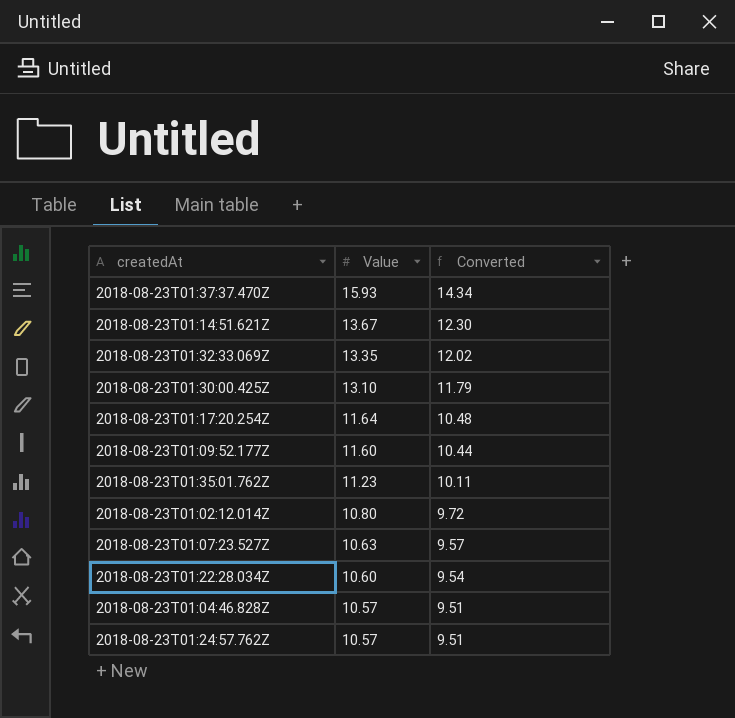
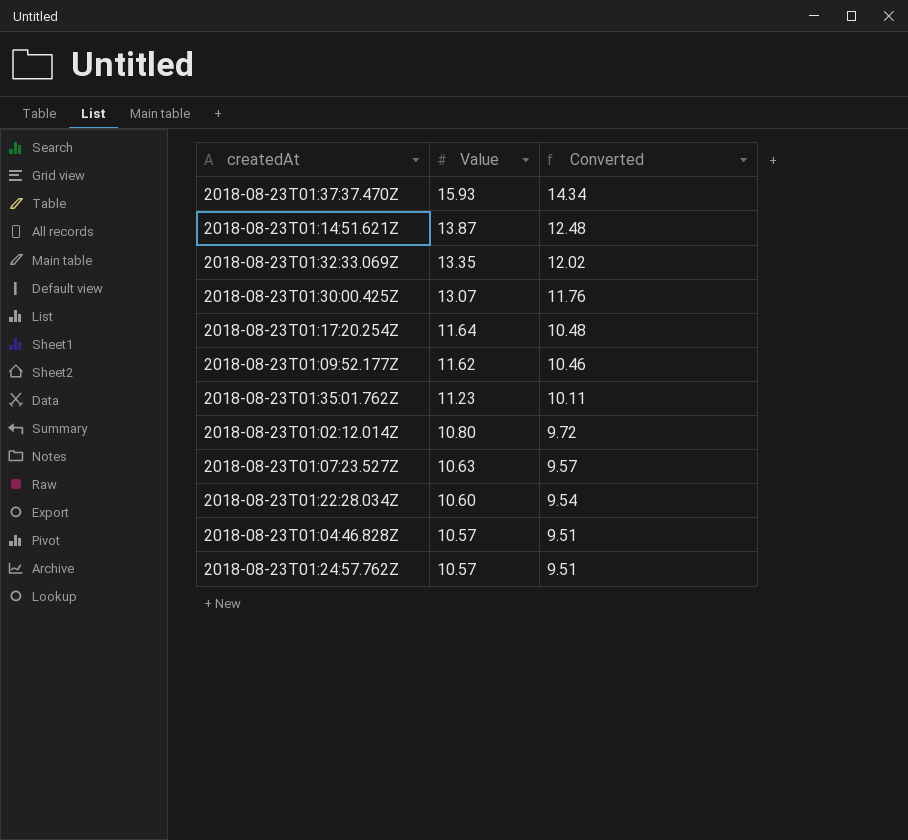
2018-08-23T01:14:51.621Z | Value: 13.67 -> 13.87
2018-08-23T01:14:51.621Z | Converted: 12.30 -> 12.48
2018-08-23T01:30:00.425Z | Value: 13.10 -> 13.07
2018-08-23T01:30:00.425Z | Converted: 11.79 -> 11.76
2018-08-23T01:09:52.177Z | Value: 11.60 -> 11.62
2018-08-23T01:09:52.177Z | Converted: 10.44 -> 10.46

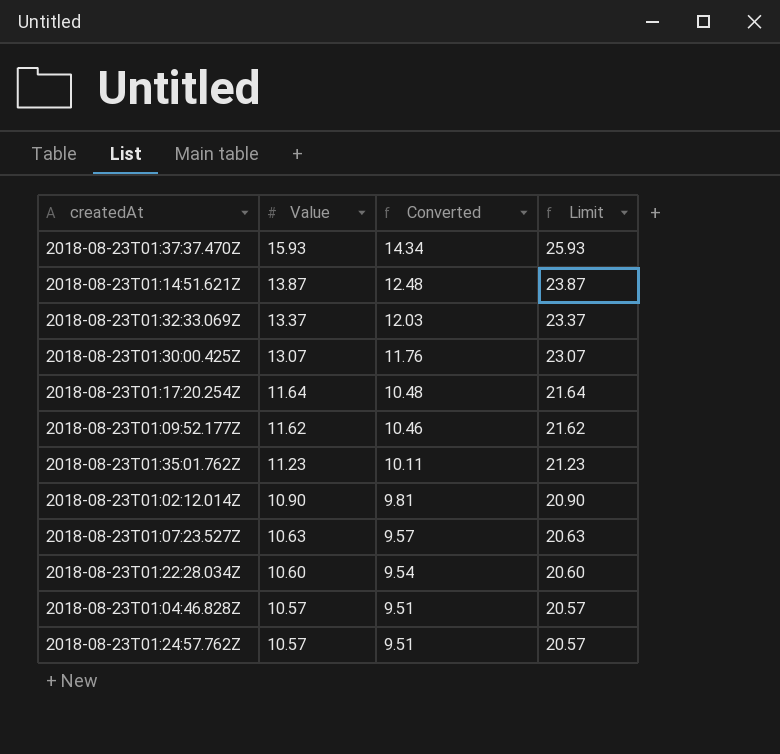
column Limit | formula: none -> [Value] + 10
2018-08-23T01:32:33.069Z | Value: 13.35 -> 13.37
2018-08-23T01:32:33.069Z | Converted: 12.02 -> 12.03
2018-08-23T01:02:12.014Z | Value: 10.80 -> 10.90
2018-08-23T01:02:12.014Z | Converted: 9.72 -> 9.81

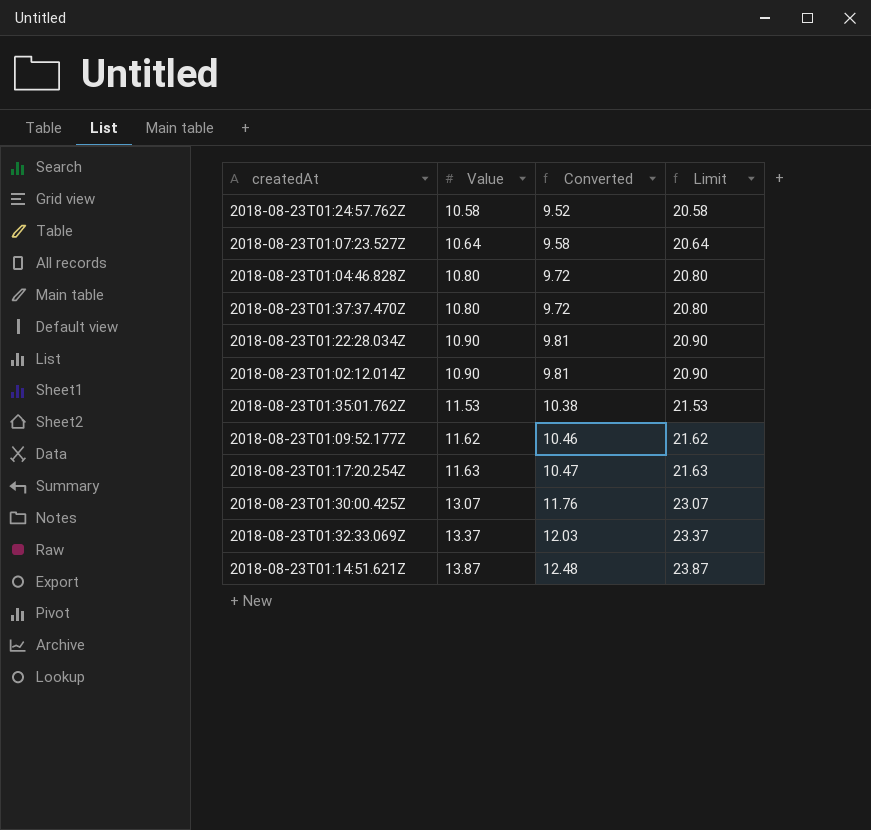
row order: Value descending -> Value ascending
2018-08-23T01:24:57.762Z | Value: 10.57 -> 10.58
2018-08-23T01:24:57.762Z | Converted: 9.51 -> 9.52
2018-08-23T01:24:57.762Z | Limit: 20.57 -> 20.58
2018-08-23T01:07:23.527Z | Value: 10.63 -> 10.64
2018-08-23T01:07:23.527Z | Converted: 9.57 -> 9.58
2018-08-23T01:07:23.527Z | Limit: 20.63 -> 20.64
2018-08-23T01:04:46.828Z | Value: 10.57 -> 10.80
2018-08-23T01:04:46.828Z | Converted: 9.51 -> 9.72
2018-08-23T01:04:46.828Z | Limit: 20.57 -> 20.80
2018-08-23T01:37:37.470Z | Value: 15.93 -> 10.80
2018-08-23T01:37:37.470Z | Converted: 14.34 -> 9.72
2018-08-23T01:37:37.470Z | Limit: 25.93 -> 20.80
2018-08-23T01:22:28.034Z | Value: 10.60 -> 10.90
2018-08-23T01:22:28.034Z | Converted: 9.54 -> 9.81
2018-08-23T01:22:28.034Z | Limit: 20.60 -> 20.90
2018-08-23T01:35:01.762Z | Value: 11.23 -> 11.53
2018-08-23T01:35:01.762Z | Converted: 10.11 -> 10.38
2018-08-23T01:35:01.762Z | Limit: 21.23 -> 21.53
2018-08-23T01:17:20.254Z | Value: 11.64 -> 11.63
2018-08-23T01:17:20.254Z | Converted: 10.48 -> 10.47
2018-08-23T01:17:20.254Z | Limit: 21.64 -> 21.63

